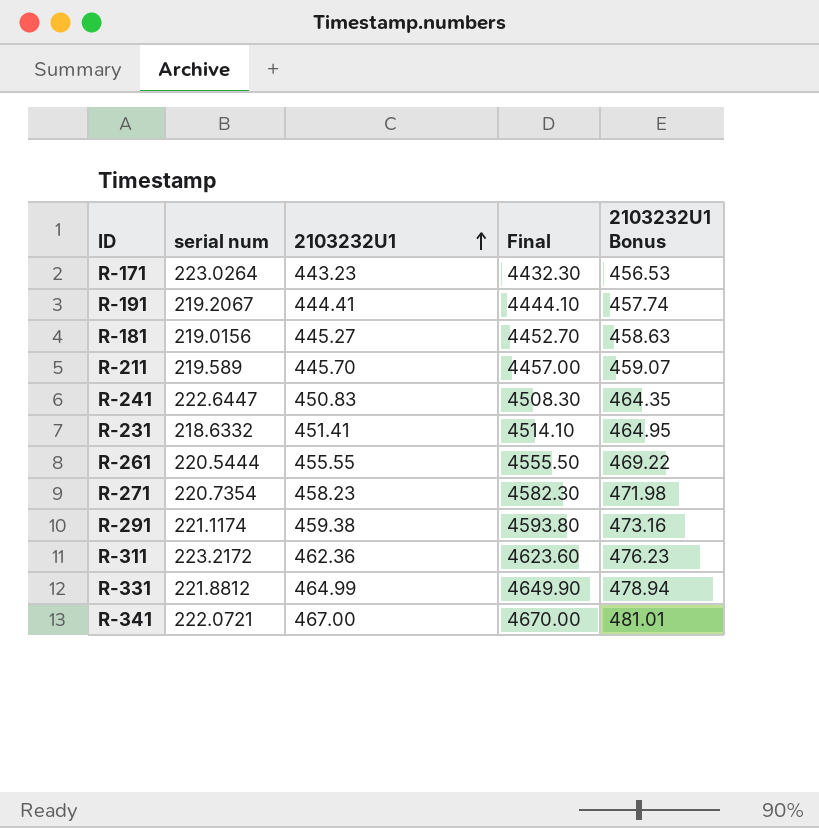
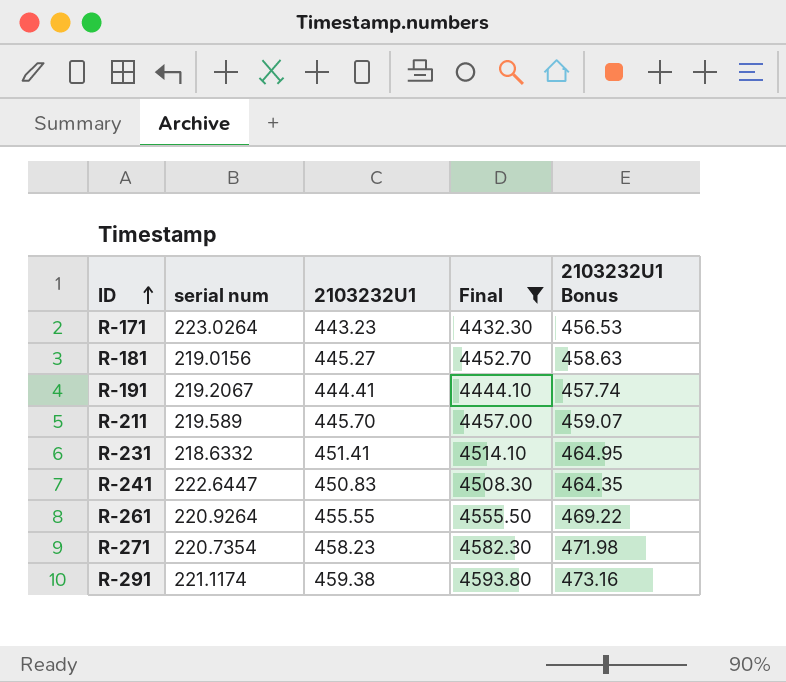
filter: none -> Final <= 4593.80
row order: 2103232U1 ascending -> ID ascending
R-261 | serial num: 220.5444 -> 220.9264

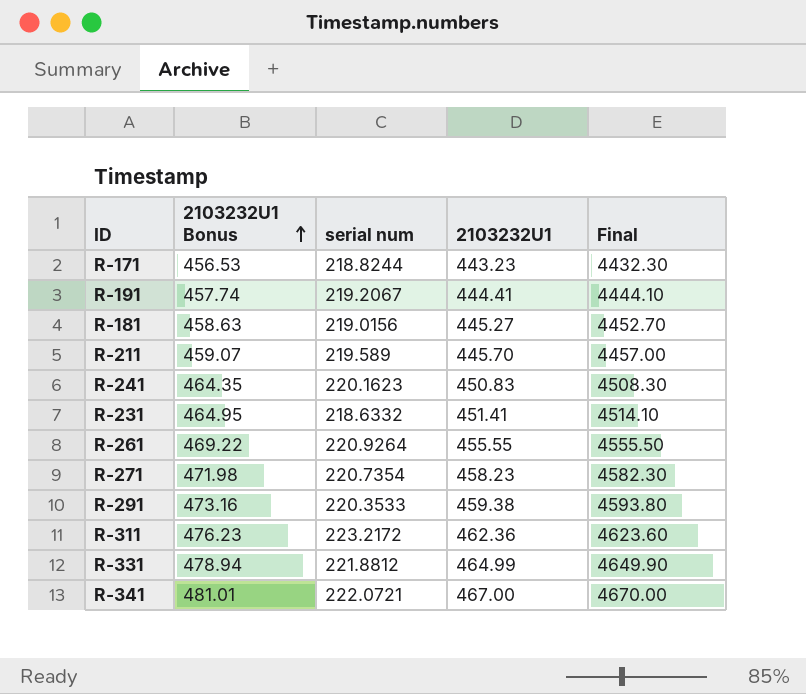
filter: Final <= 4593.80 -> none
row order: ID ascending -> 2103232U1 Bonus ascending
column 2103232U1 Bonus | position: 5 -> 2
R-171 | serial num: 223.0264 -> 218.8244
R-241 | serial num: 222.6447 -> 220.1623
R-291 | serial num: 221.1174 -> 220.3533

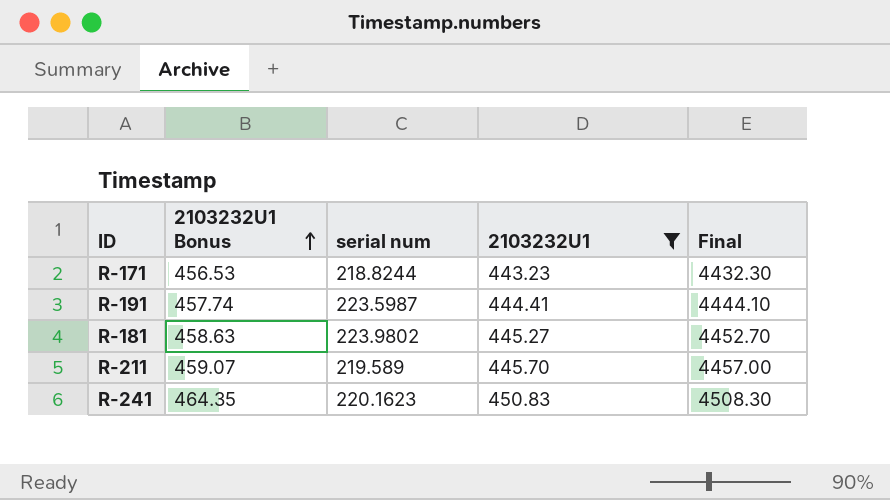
filter: none -> 2103232U1 <= 450.83
R-191 | serial num: 219.2067 -> 223.5987
R-181 | serial num: 219.0156 -> 223.9802

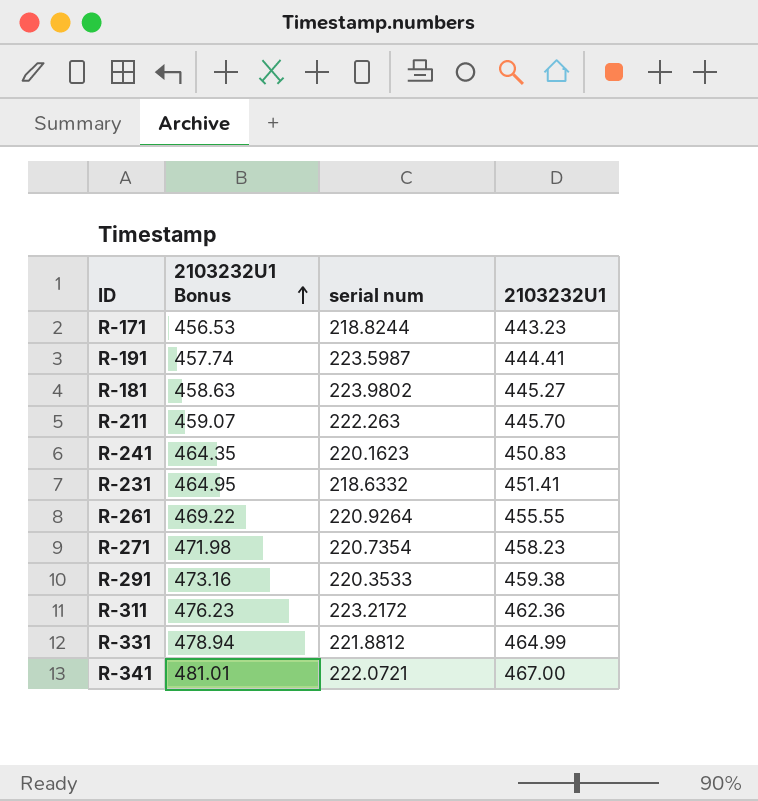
filter: 2103232U1 <= 450.83 -> none
column Final | formula: [2103232U1] * 10 -> none
R-211 | serial num: 219.589 -> 222.263

